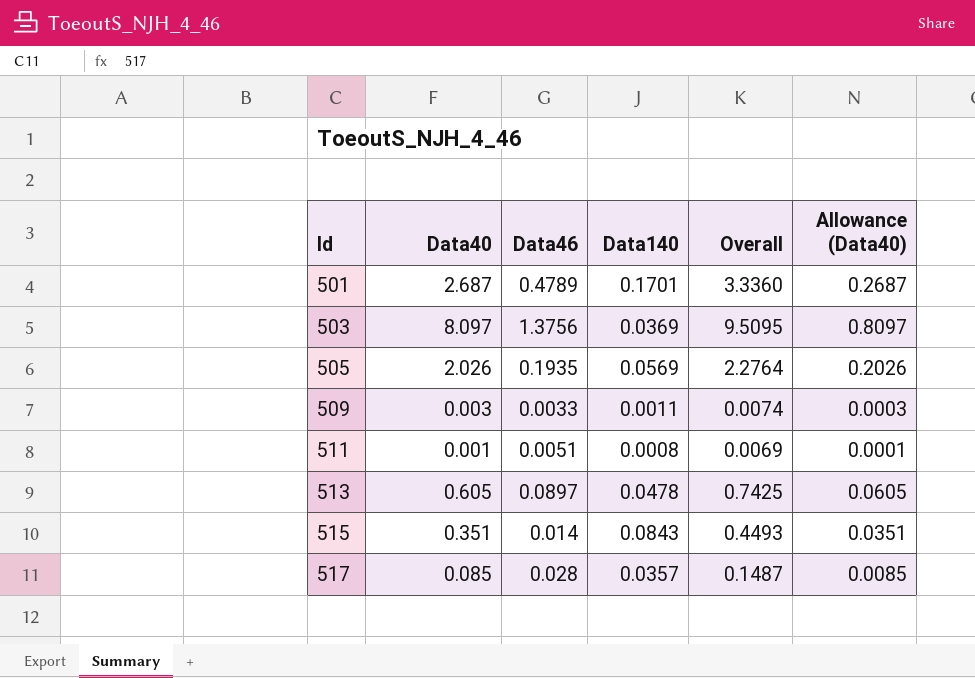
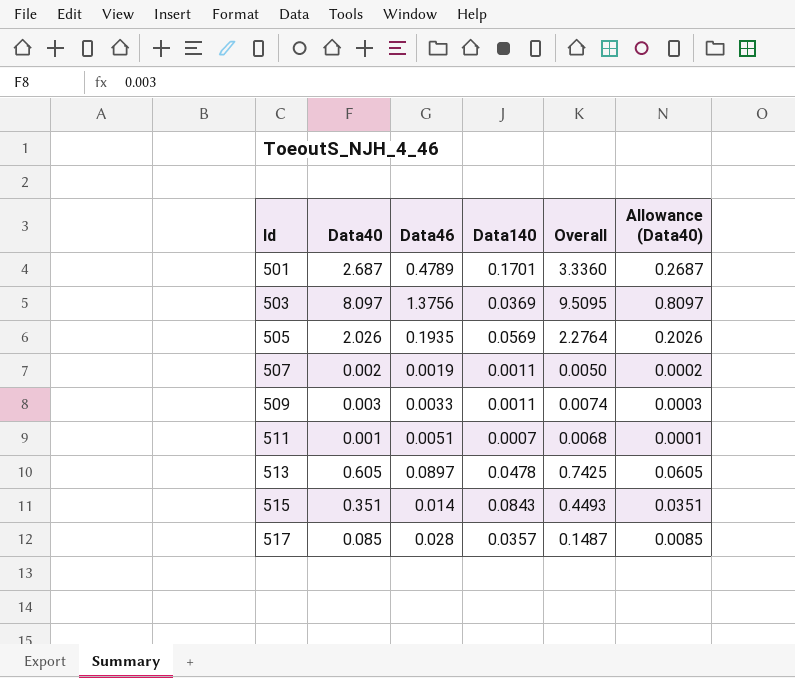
row 507: none -> 0.002 | 0.0019 | 0.0011 | 0.0050 | 0.0002
511 | Data140: 0.0008 -> 0.0007
511 | Overall: 0.0069 -> 0.0068

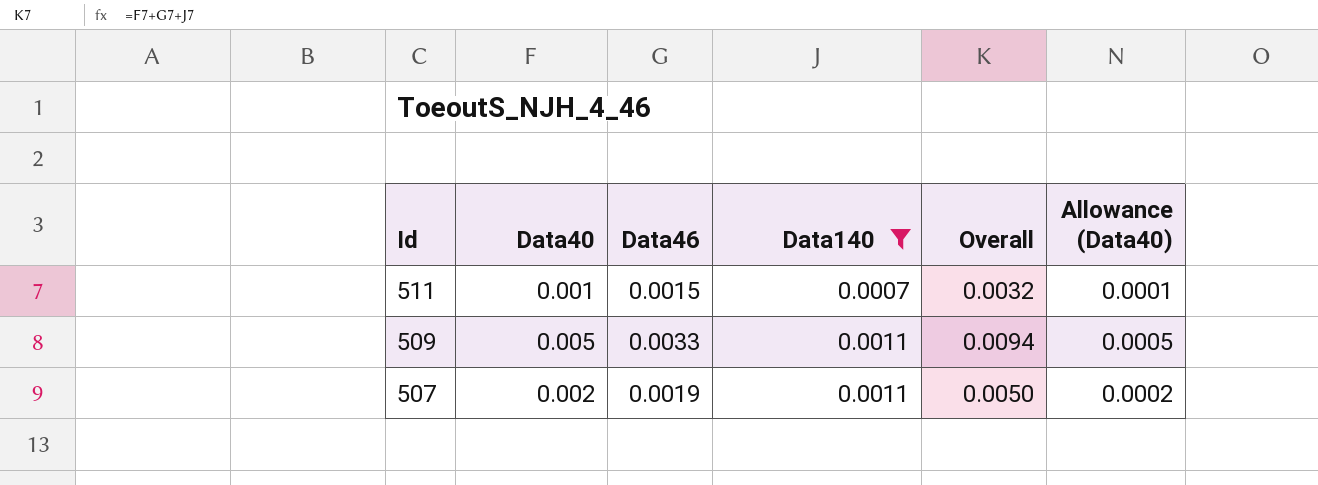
filter: none -> Data140 <= 0.0011
row order: Id ascending -> Id descending
511 | Data46: 0.0051 -> 0.0015
511 | Overall: 0.0068 -> 0.0032
509 | Data40: 0.003 -> 0.005
509 | Overall: 0.0074 -> 0.0094
509 | Allowance (Data40): 0.0003 -> 0.0005

